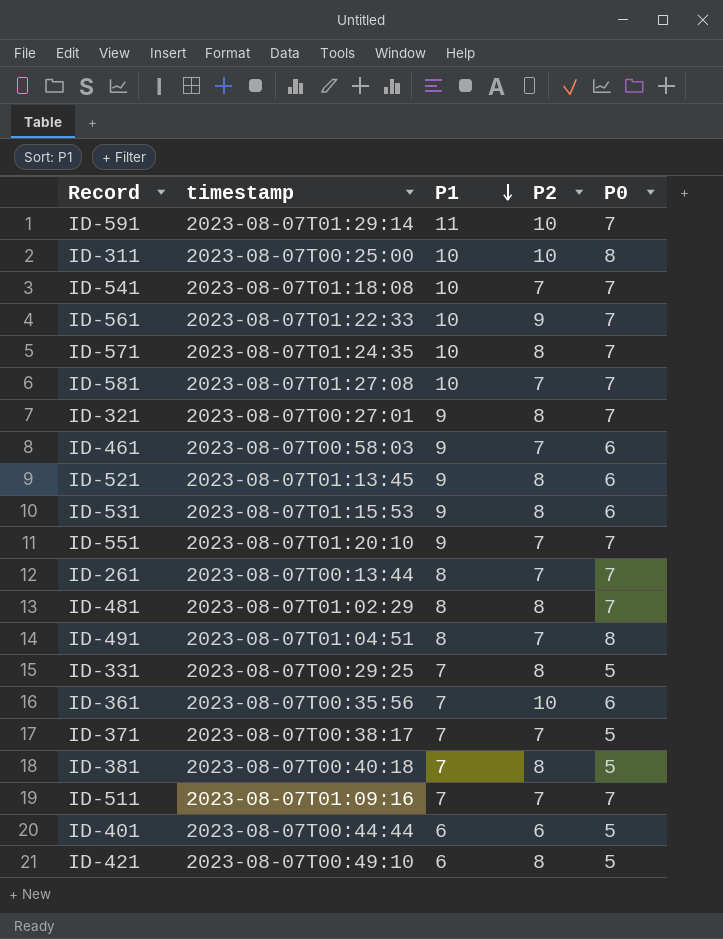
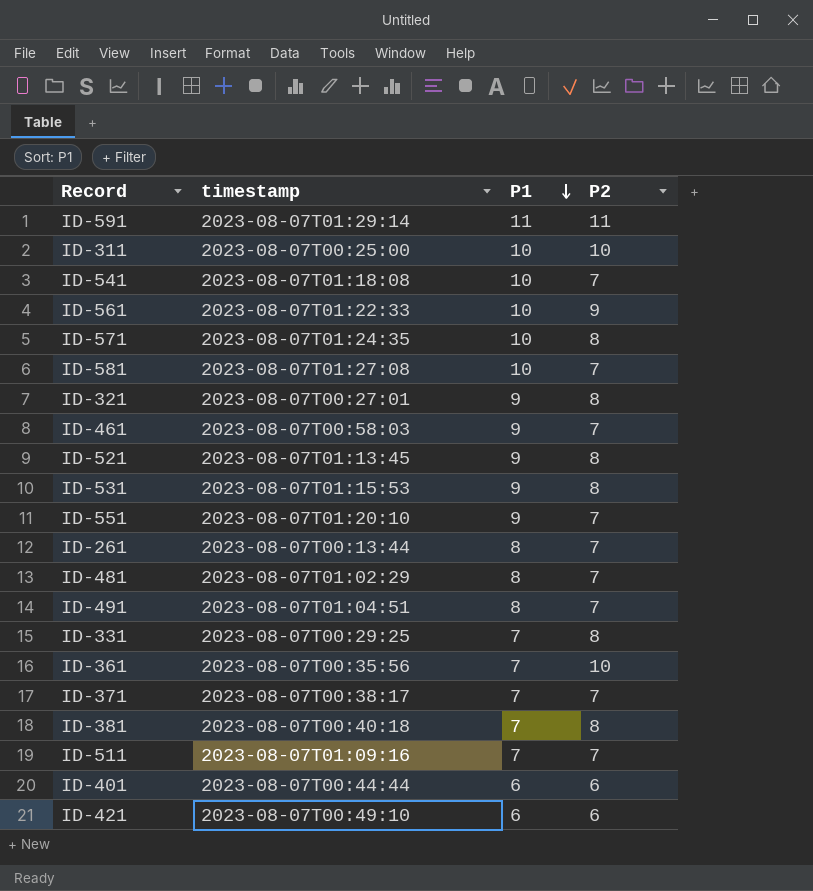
column P0 | position: 5 -> none
ID-591 | P2: 10 -> 11
ID-481 | P2: 8 -> 7
ID-421 | P2: 8 -> 6

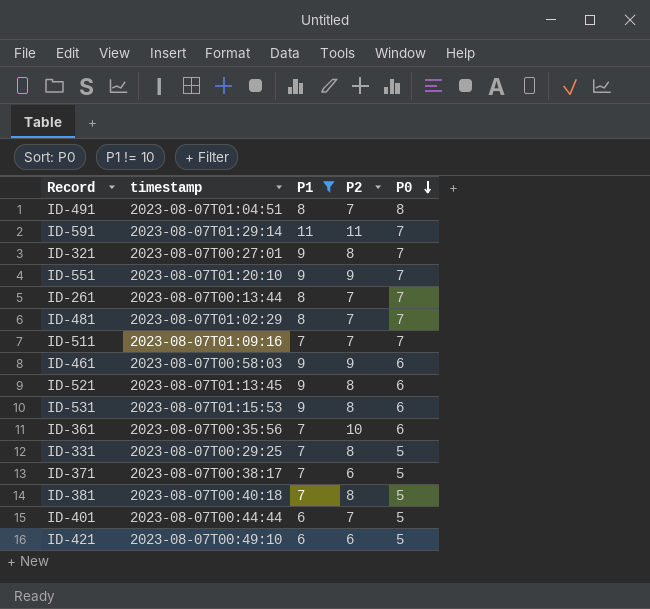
filter: none -> P1 != 10
row order: P1 descending -> P0 descending
column P0 | position: none -> 5
ID-551 | P2: 7 -> 9
ID-461 | P2: 7 -> 9
ID-371 | P2: 7 -> 6
ID-401 | P2: 6 -> 7

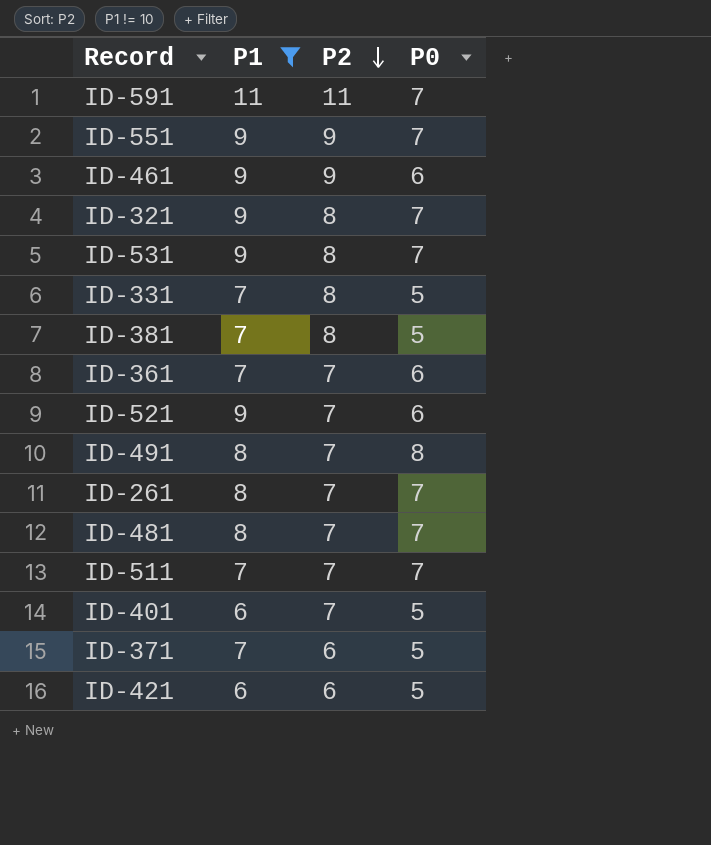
row order: P0 descending -> P2 descending
column timestamp | position: 2 -> none
ID-531 | P0: 6 -> 7
ID-361 | P2: 10 -> 7
ID-521 | P2: 8 -> 7

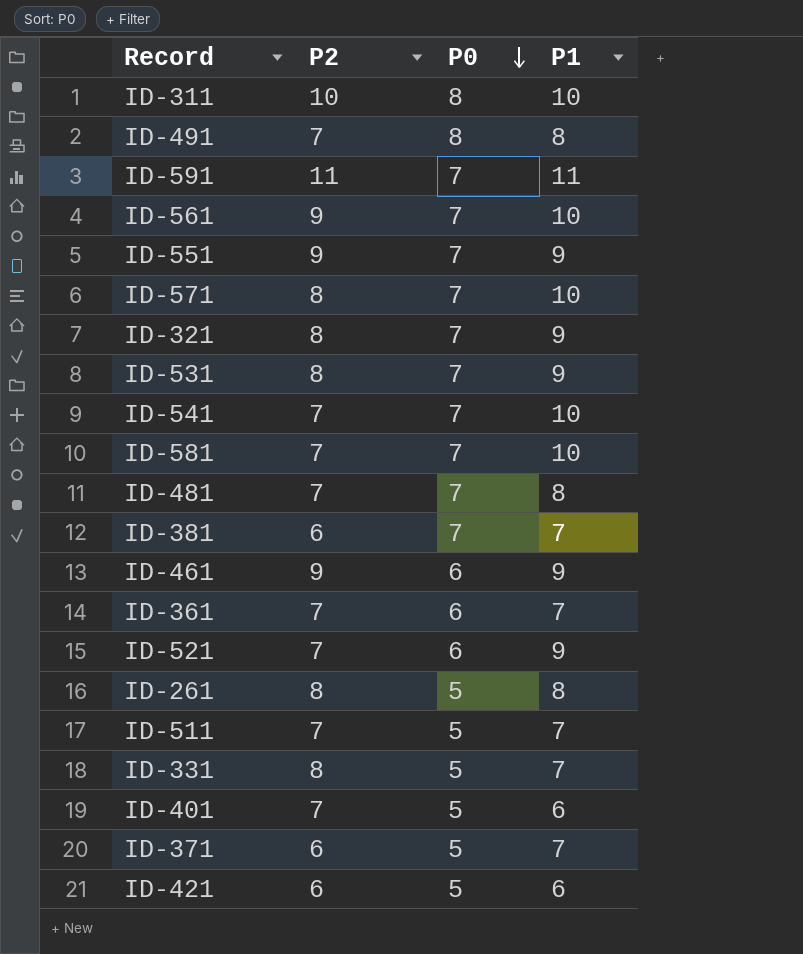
filter: P1 != 10 -> none
row order: P2 descending -> P0 descending
column P1 | position: 2 -> 4
ID-381 | P2: 8 -> 6
ID-381 | P0: 5 -> 7
ID-261 | P2: 7 -> 8
ID-261 | P0: 7 -> 5
ID-511 | P0: 7 -> 5

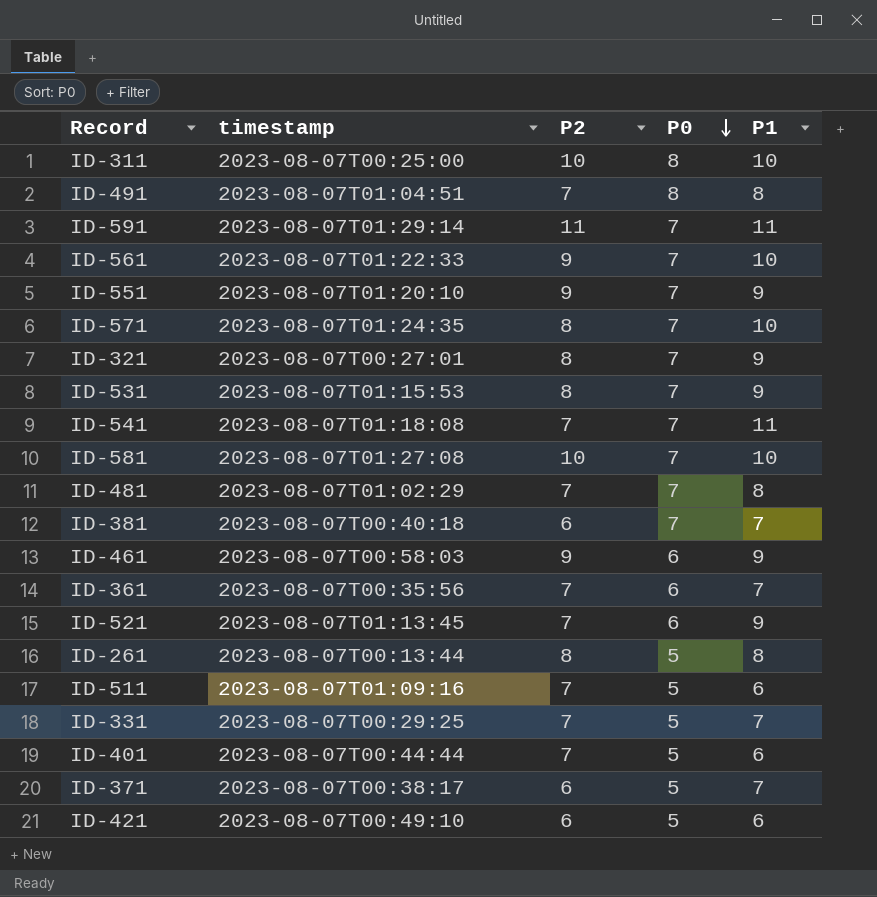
column timestamp | position: none -> 2
ID-541 | P1: 10 -> 11
ID-581 | P2: 7 -> 10
ID-511 | P1: 7 -> 6
ID-331 | P2: 8 -> 7

